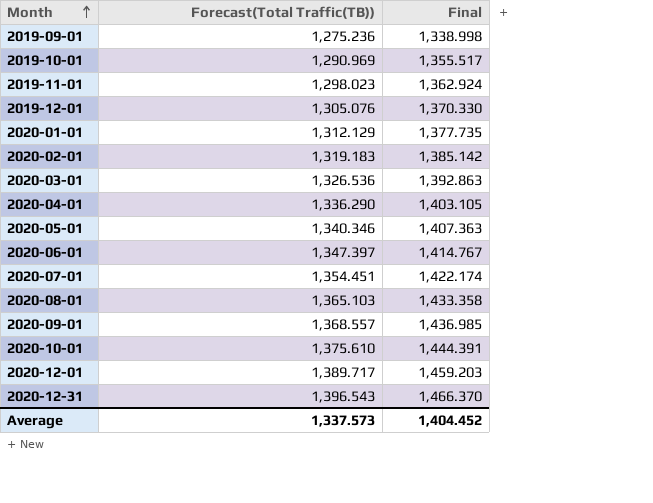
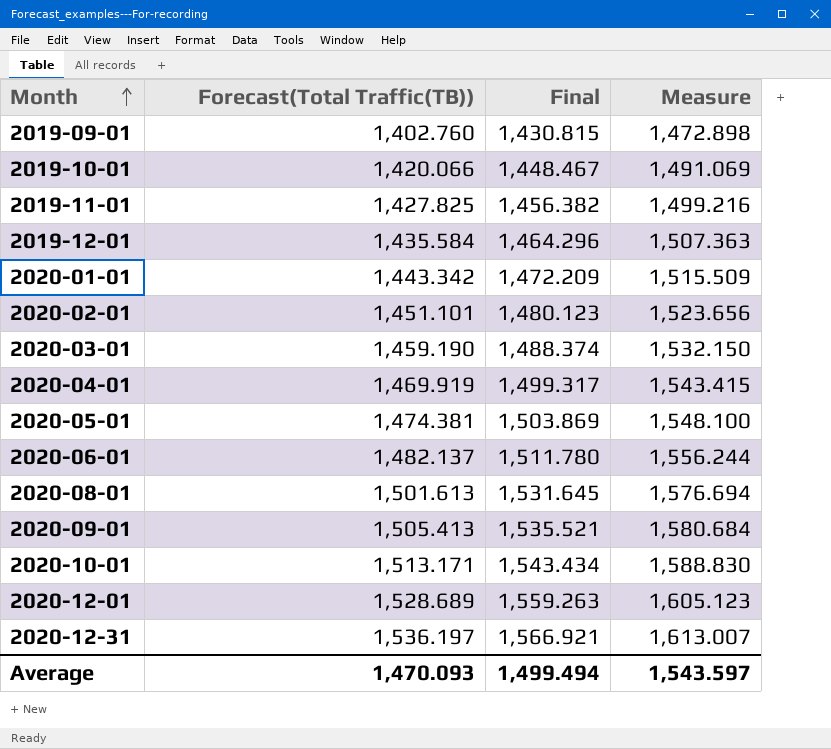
column Final | formula: [Forecast(Total Traffic(TB))] * 1.05 -> [Forecast(Total Traffic(TB))] * 1.02
column Measure | formula: none -> [Forecast(Total Traffic(TB))] * 1.05
row 2020-07-01: 1,354.451 | 1,422.174 -> none
2019-09-01 | Forecast(Total Traffic(TB)): 1,275.236 -> 1,402.760
2019-10-01 | Forecast(Total Traffic(TB)): 1,290.969 -> 1,420.066
2019-11-01 | Forecast(Total Traffic(TB)): 1,298.023 -> 1,427.825
2019-12-01 | Forecast(Total Traffic(TB)): 1,305.076 -> 1,435.584
2020-01-01 | Forecast(Total Traffic(TB)): 1,312.129 -> 1,443.342
2020-02-01 | Forecast(Total Traffic(TB)): 1,319.183 -> 1,451.101
2020-03-01 | Forecast(Total Traffic(TB)): 1,326.536 -> 1,459.190
2020-04-01 | Forecast(Total Traffic(TB)): 1,336.290 -> 1,469.919
2020-05-01 | Forecast(Total Traffic(TB)): 1,340.346 -> 1,474.381
2020-06-01 | Forecast(Total Traffic(TB)): 1,347.397 -> 1,482.137
2020-08-01 | Forecast(Total Traffic(TB)): 1,365.103 -> 1,501.613
2020-09-01 | Forecast(Total Traffic(TB)): 1,368.557 -> 1,505.413
2020-10-01 | Forecast(Total Traffic(TB)): 1,375.610 -> 1,513.171
2020-12-01 | Forecast(Total Traffic(TB)): 1,389.717 -> 1,528.689
2020-12-31 | Forecast(Total Traffic(TB)): 1,396.543 -> 1,536.197
Average | Forecast(Total Traffic(TB)): 1,337.573 -> 1,470.093
Average | Final: 1,404.452 -> 1,499.494

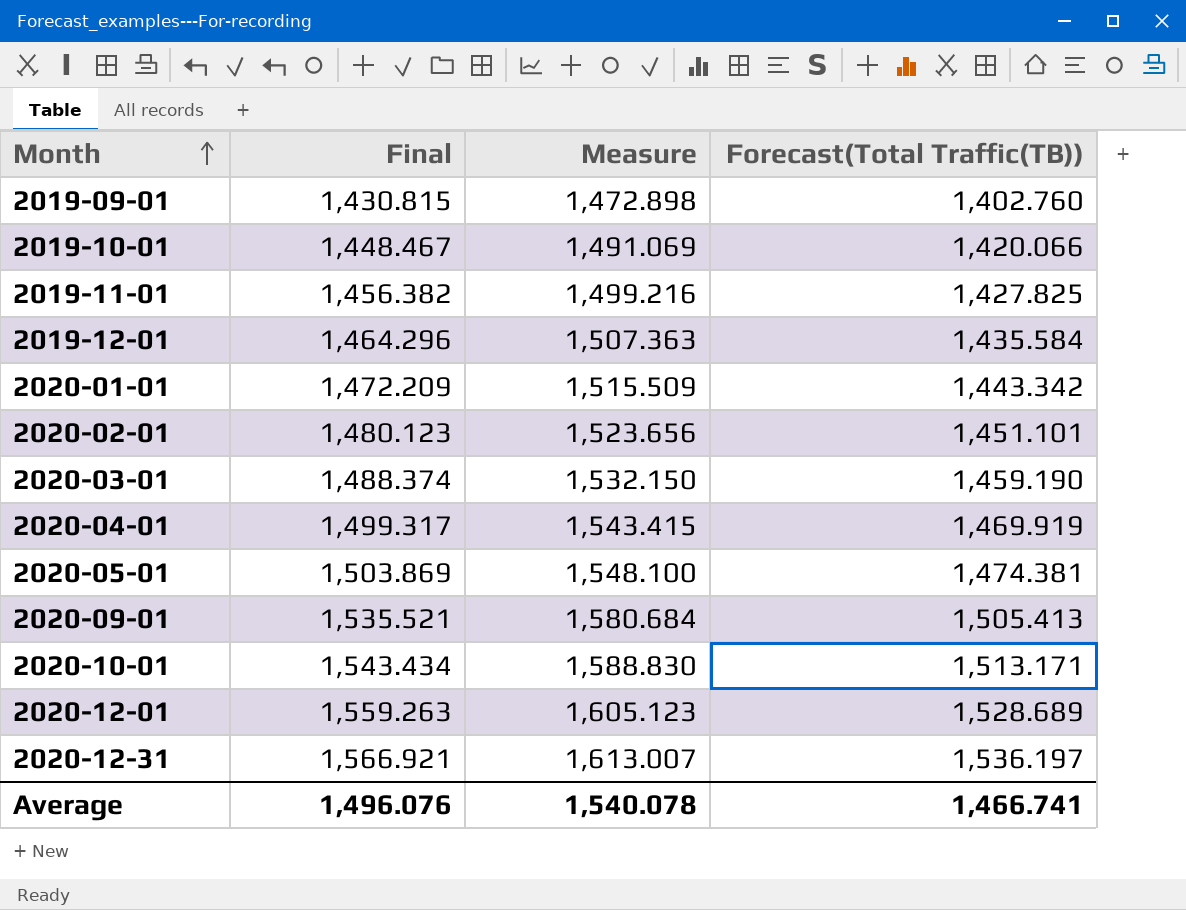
column Forecast(Total Traffic(TB)) | position: 2 -> 4
row 2020-06-01: 1,482.137 | 1,511.780 | 1,556.244 -> none
row 2020-08-01: 1,501.613 | 1,531.645 | 1,576.694 -> none
Average | Final: 1,499.494 -> 1,496.076
Average | Measure: 1,543.597 -> 1,540.078
Average | Forecast(Total Traffic(TB)): 1,470.093 -> 1,466.741

